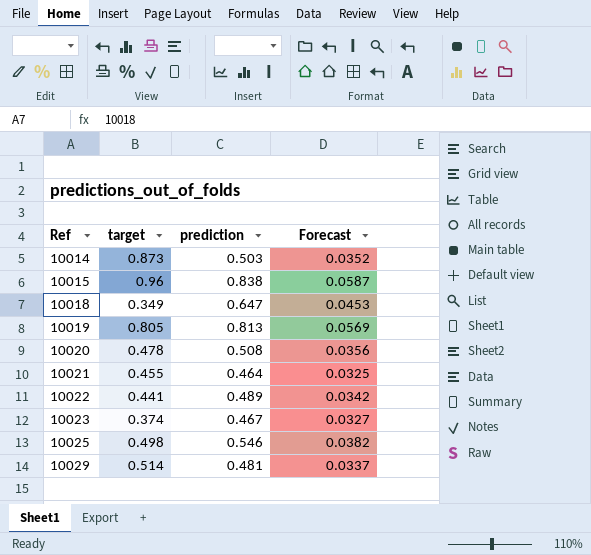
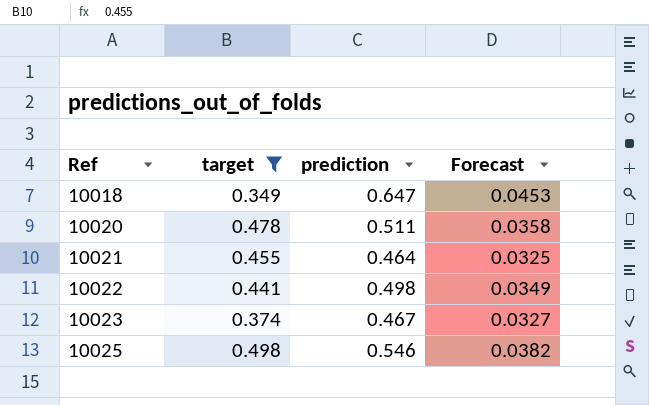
filter: none -> target <= 0.498
10020 | prediction: 0.508 -> 0.511
10020 | Forecast: 0.0356 -> 0.0358
10022 | prediction: 0.489 -> 0.498
10022 | Forecast: 0.0342 -> 0.0349

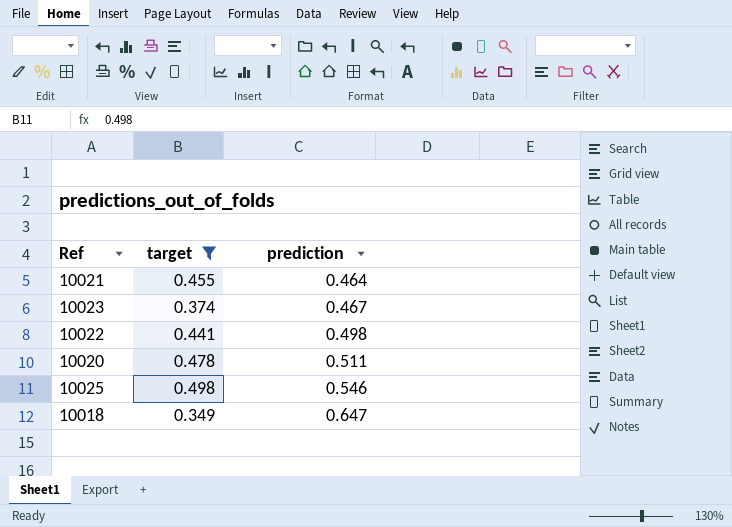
row order: Ref ascending -> prediction ascending
column Forecast | formula: [prediction] * 0.07 -> none

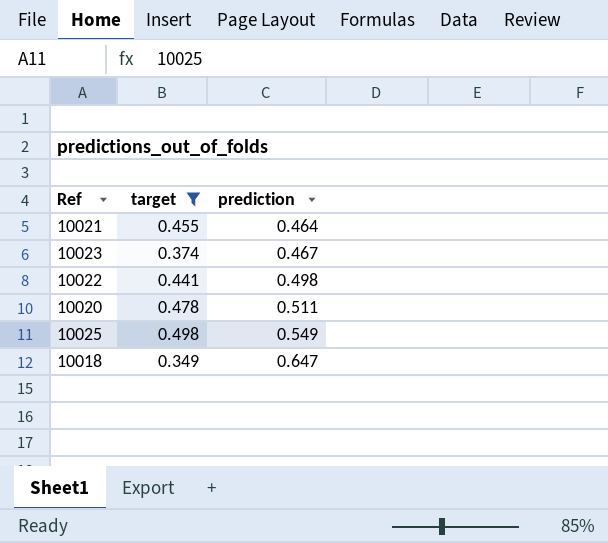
10025 | prediction: 0.546 -> 0.549

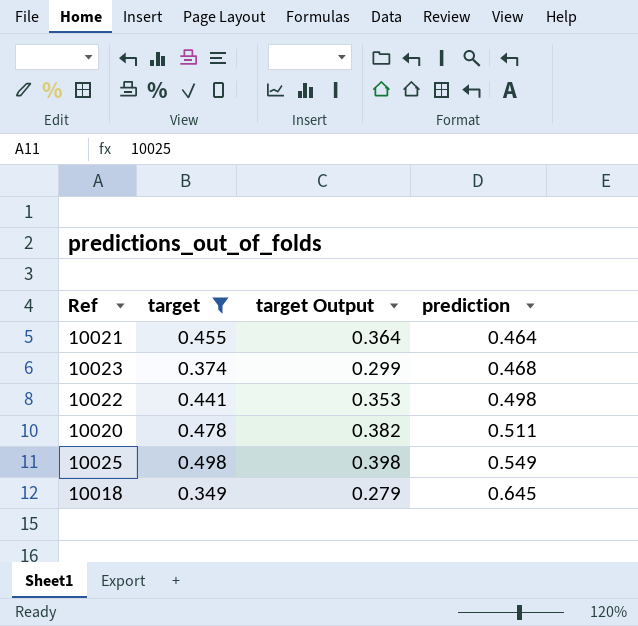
column target Output | formula: none -> [target] * 0.8
10023 | prediction: 0.467 -> 0.468
10018 | prediction: 0.647 -> 0.645

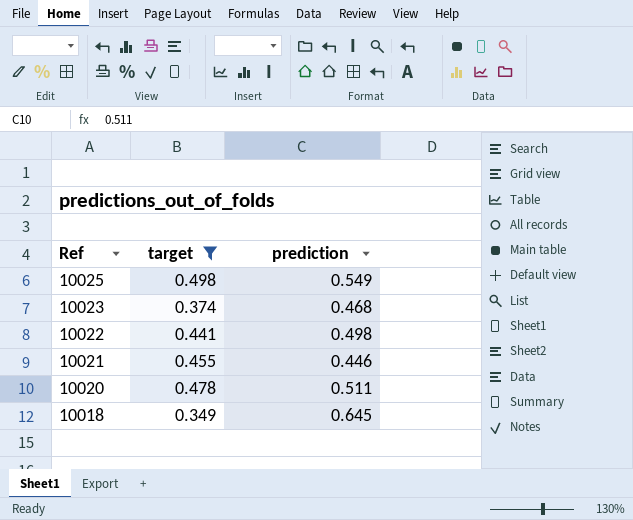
row order: prediction ascending -> Ref descending
column target Output | formula: [target] * 0.8 -> none
10021 | prediction: 0.464 -> 0.446

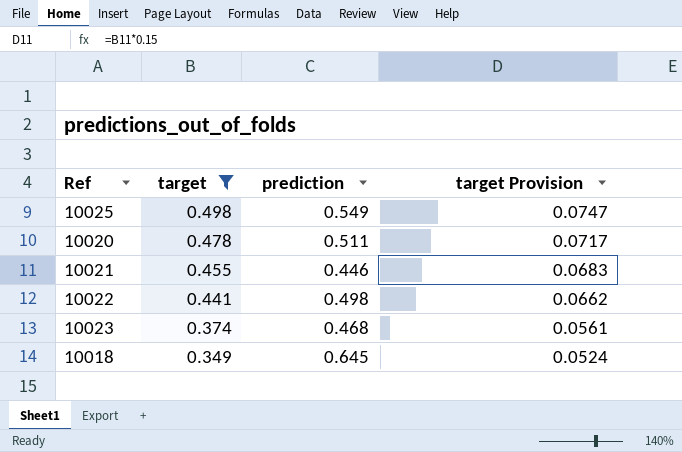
row order: Ref descending -> target descending
column target Provision | formula: none -> [target] * 0.15

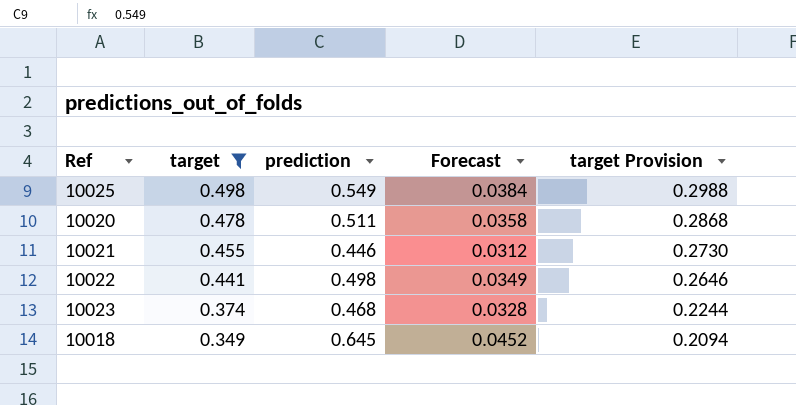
column Forecast | formula: none -> [prediction] * 0.07
column target Provision | formula: [target] * 0.15 -> [target] * 0.6

